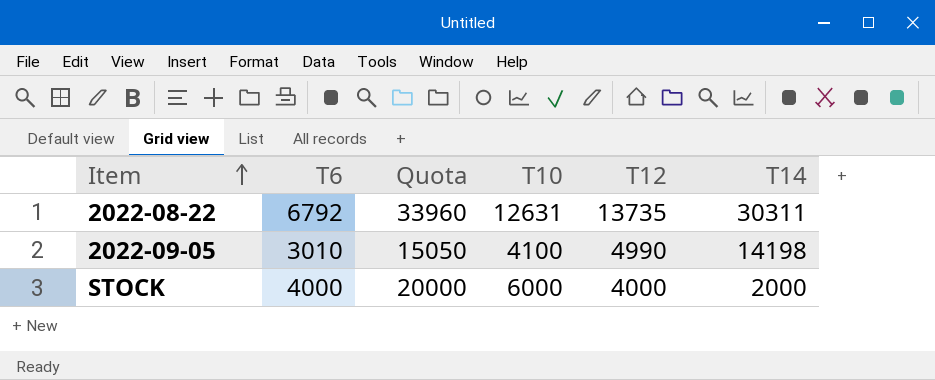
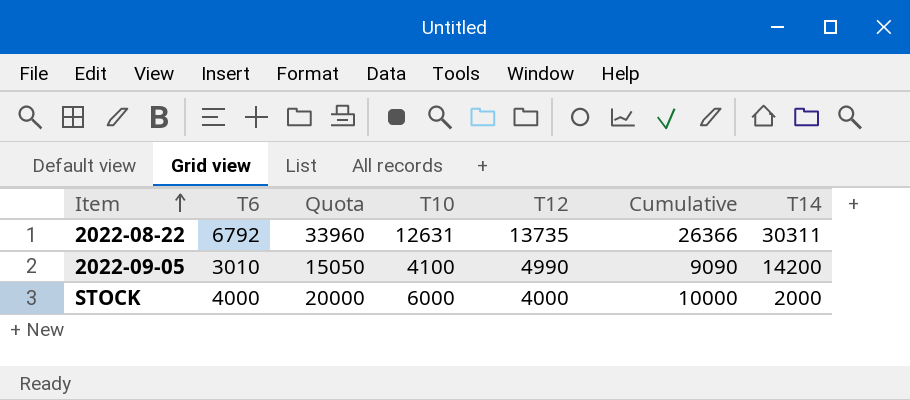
column Cumulative | formula: none -> [T10] + [T12]
2022-09-05 | T14: 14198 -> 14200

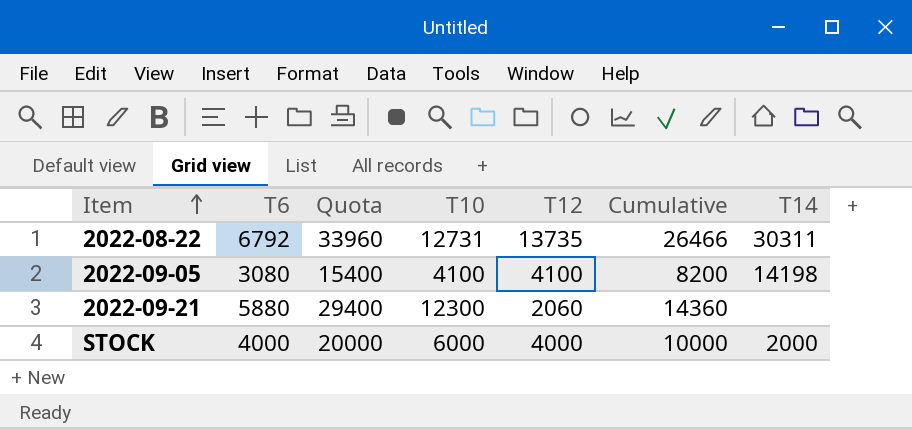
2022-08-22 | T10: 12631 -> 12731
2022-08-22 | Cumulative: 26366 -> 26466
2022-09-05 | T6: 3010 -> 3080
2022-09-05 | Quota: 15050 -> 15400
2022-09-05 | T12: 4990 -> 4100
2022-09-05 | Cumulative: 9090 -> 8200
2022-09-05 | T14: 14200 -> 14198
row 2022-09-21: none -> 5880 | 29400 | 12300 | 2060 | 14360 | none

